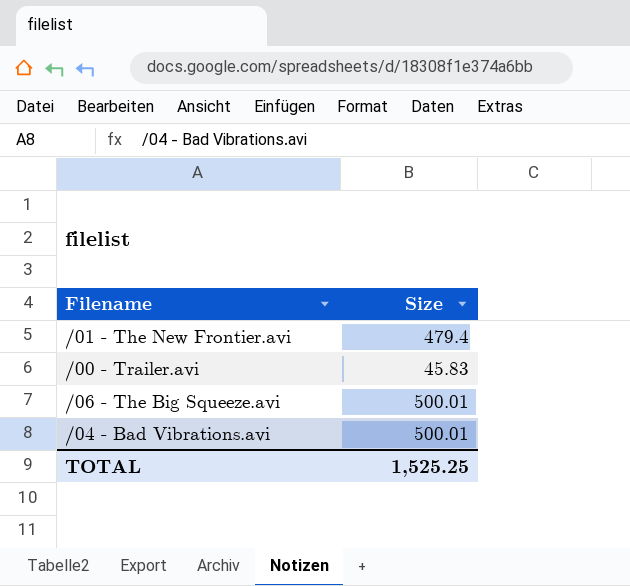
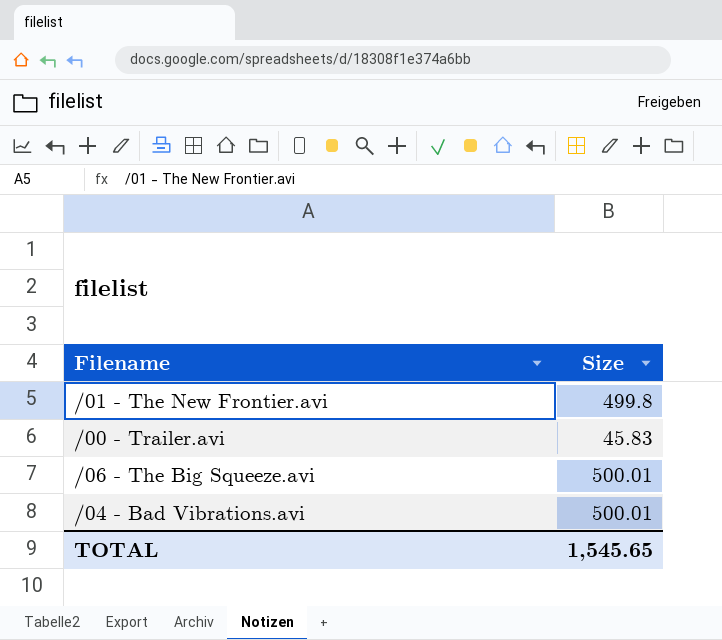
/01 - The New Frontier.avi | Size: 479.4 -> 499.8
TOTAL | Size: 1,525.25 -> 1,545.65

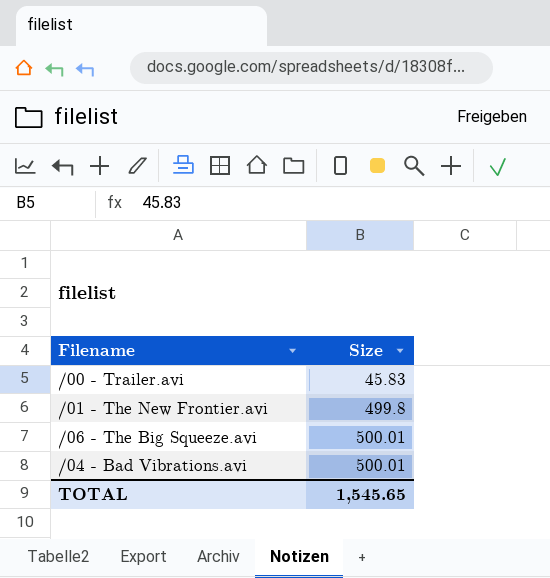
row order: none -> Size ascending

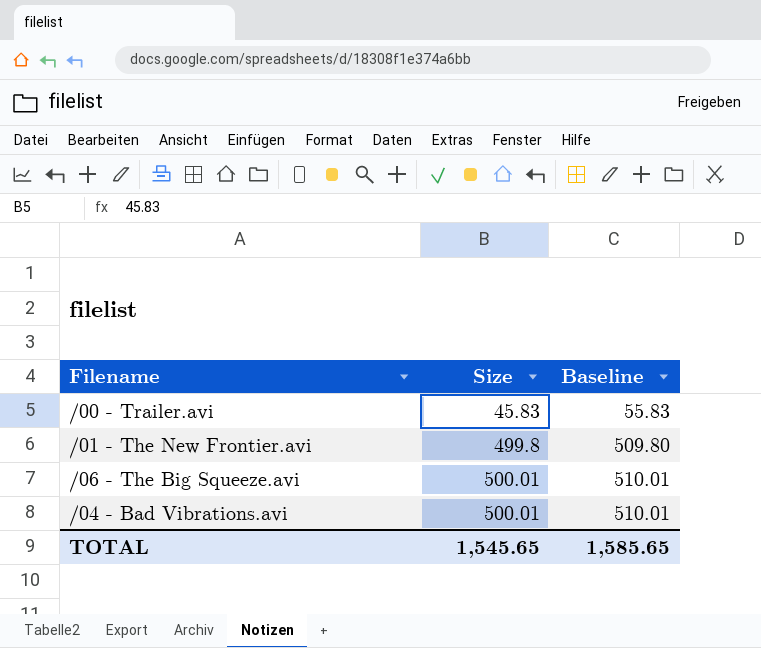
column Baseline | formula: none -> [Size] + 10

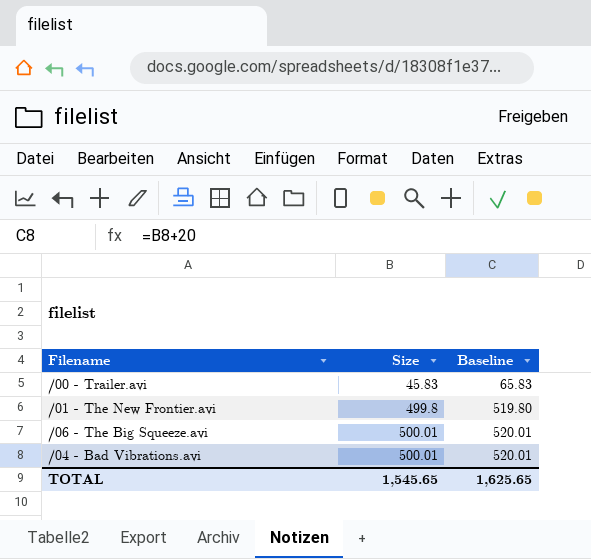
column Baseline | formula: [Size] + 10 -> [Size] + 20
TOTAL | Baseline: 1,585.65 -> 1,625.65

